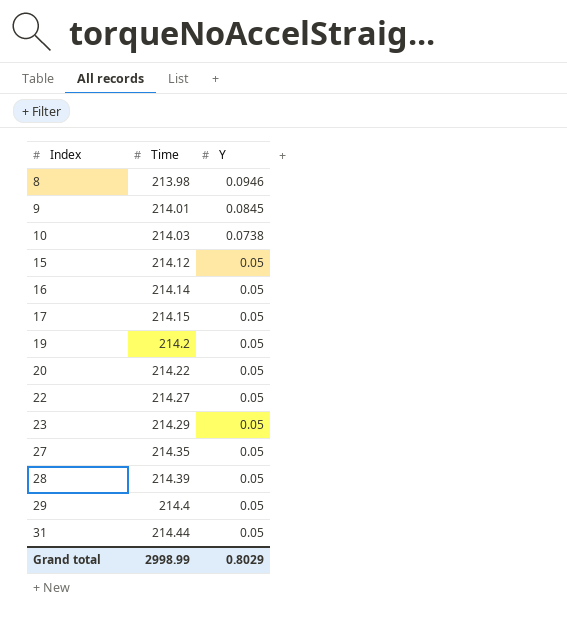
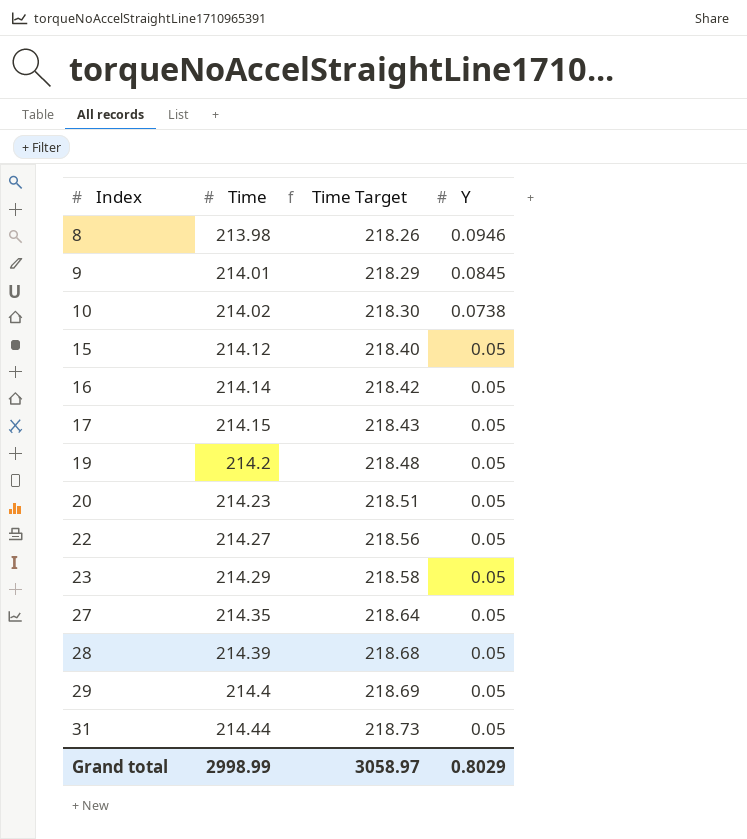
column Time Target | formula: none -> [Time] * 1.02
10 | Time: 214.03 -> 214.02
20 | Time: 214.22 -> 214.23

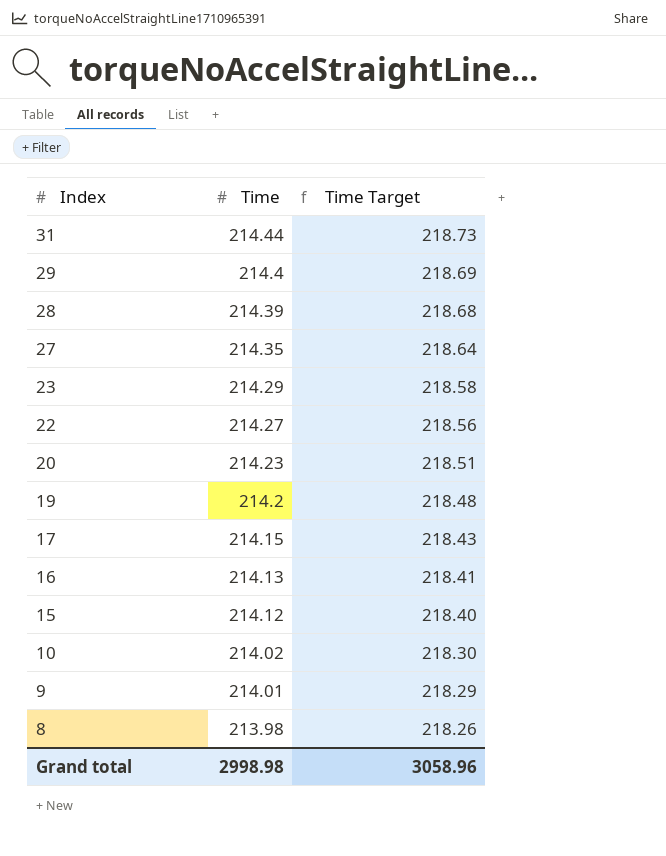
row order: Index ascending -> Index descending
column Y | position: 4 -> none
16 | Time: 214.14 -> 214.13
16 | Time Target: 218.42 -> 218.41
Grand total | Time: 2998.99 -> 2998.98
Grand total | Time Target: 3058.97 -> 3058.96

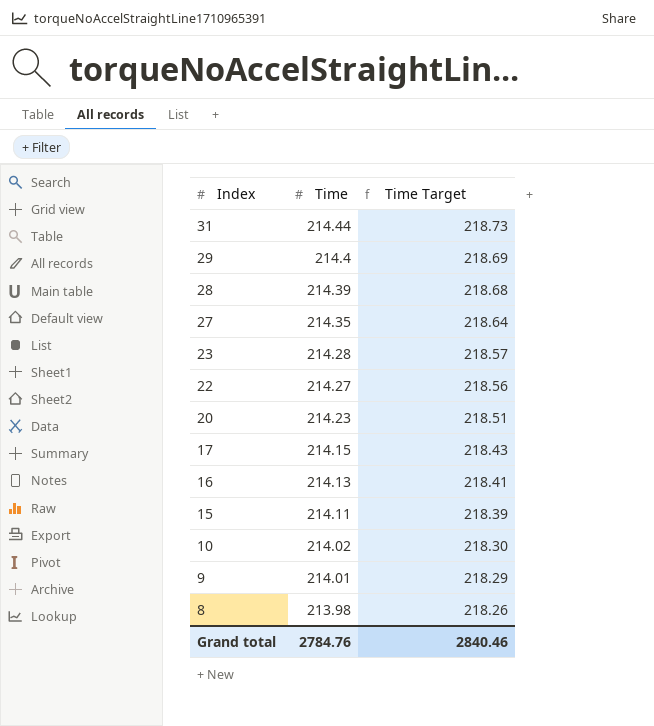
row 19: 214.2 | 218.48 -> none
23 | Time: 214.29 -> 214.28
23 | Time Target: 218.58 -> 218.57
15 | Time: 214.12 -> 214.11
15 | Time Target: 218.40 -> 218.39
Grand total | Time: 2998.98 -> 2784.76
Grand total | Time Target: 3058.96 -> 2840.46

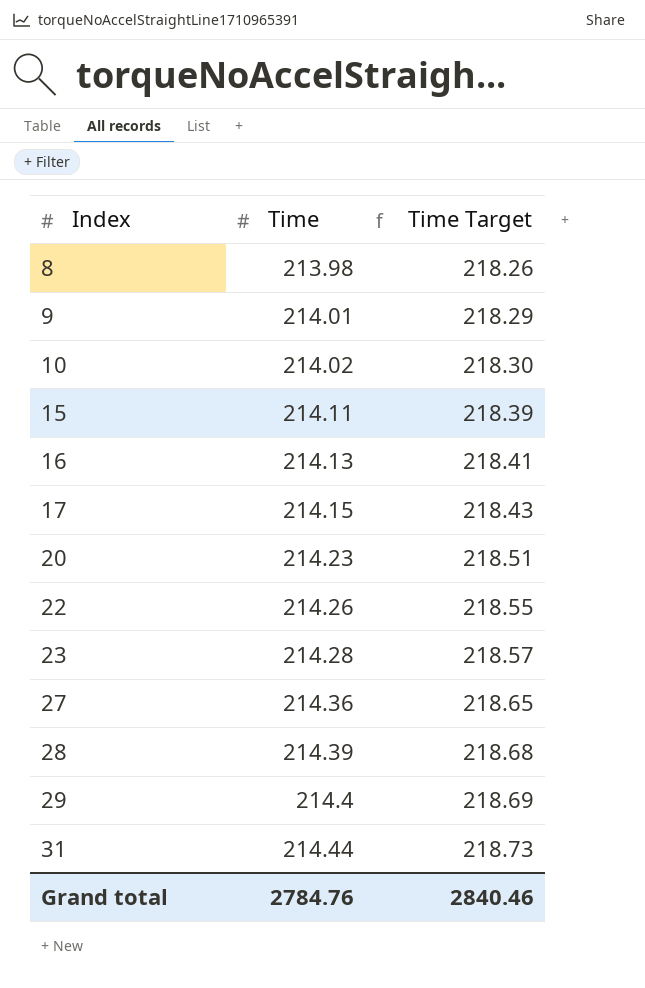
row order: Index descending -> Index ascending
22 | Time: 214.27 -> 214.26
22 | Time Target: 218.56 -> 218.55
27 | Time: 214.35 -> 214.36
27 | Time Target: 218.64 -> 218.65

